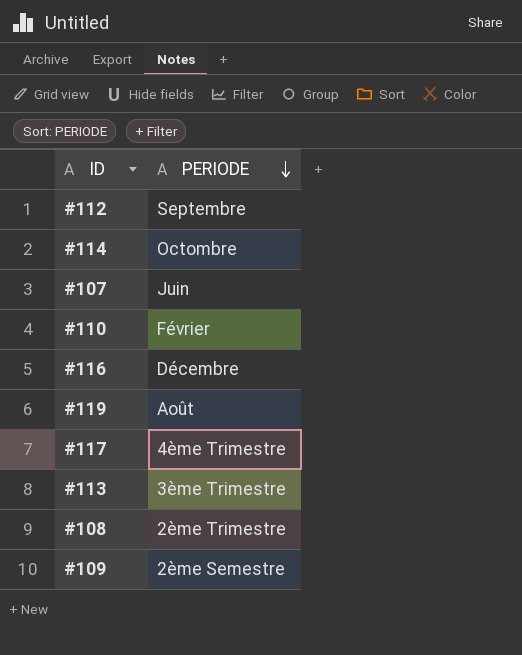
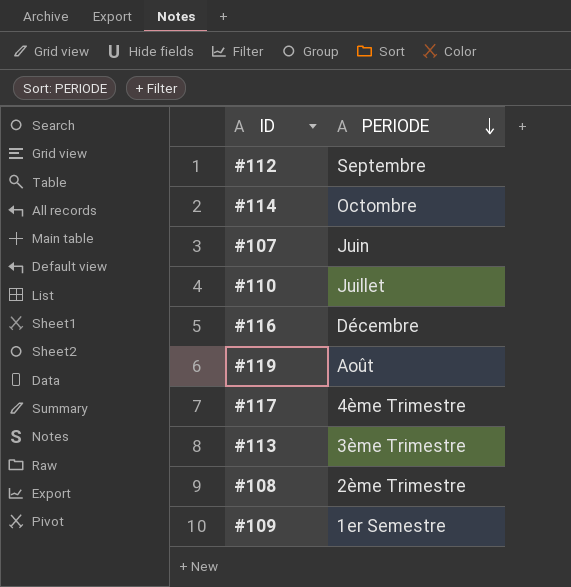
#110 | PERIODE: Février -> Juillet
#109 | PERIODE: 2ème Semestre -> 1er Semestre

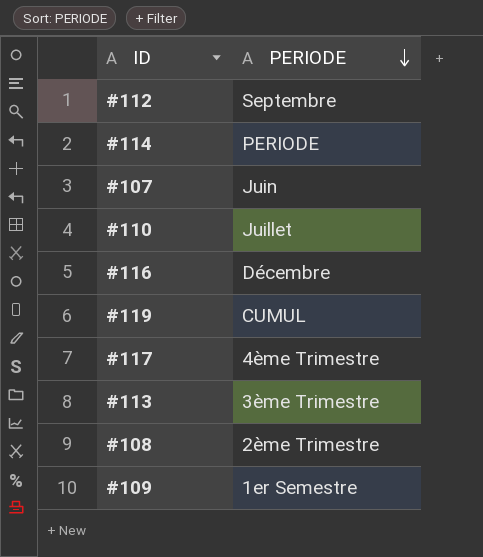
#114 | PERIODE: Octombre -> PERIODE
#119 | PERIODE: Août -> CUMUL

